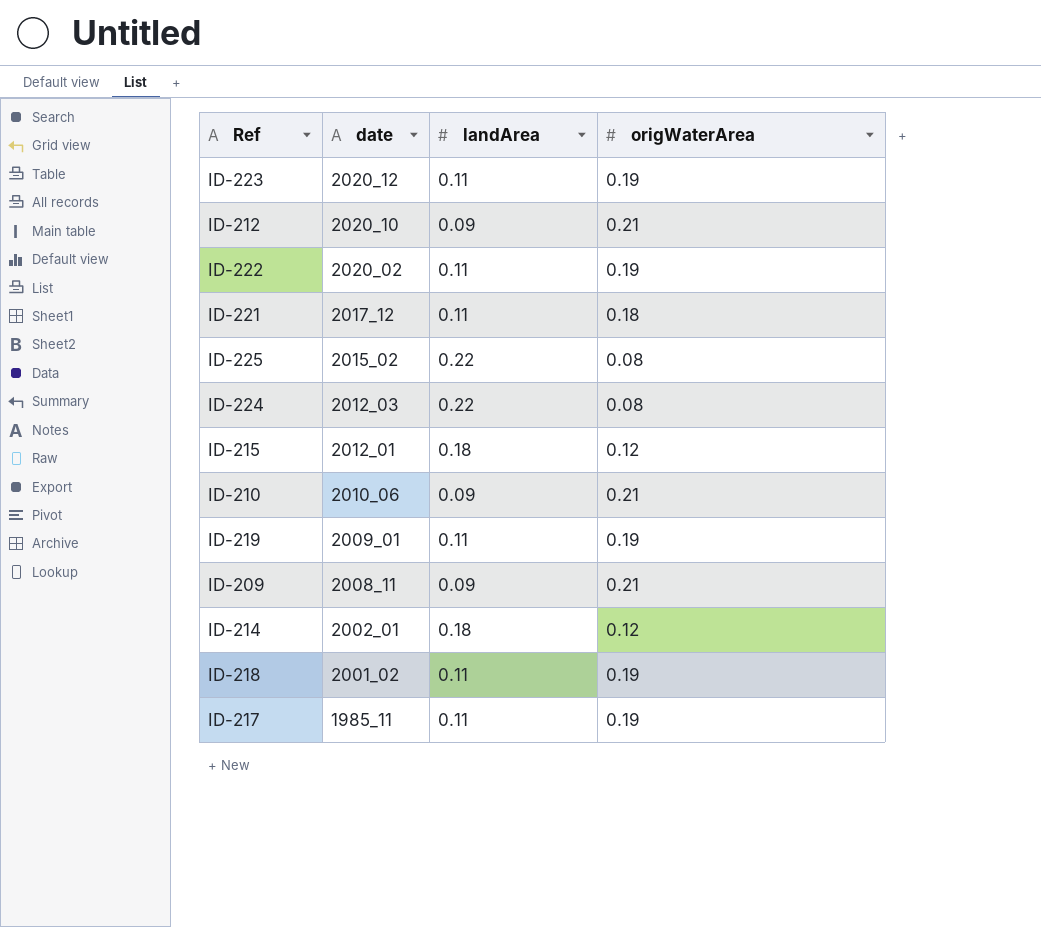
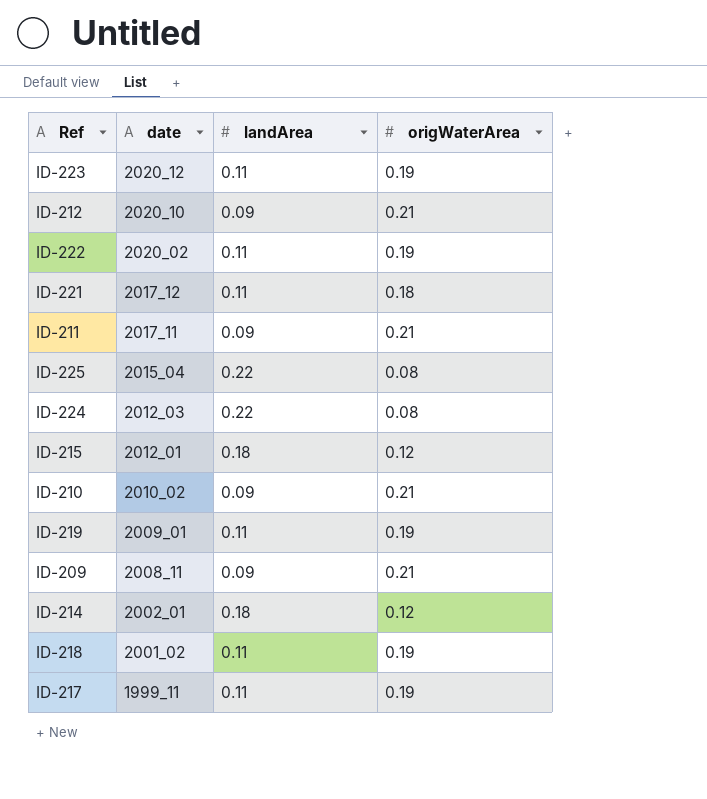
row ID-211: none -> 2017_11 | 0.09 | 0.21
ID-225 | date: 2015_02 -> 2015_04
ID-210 | date: 2010_06 -> 2010_02
ID-217 | date: 1985_11 -> 1999_11

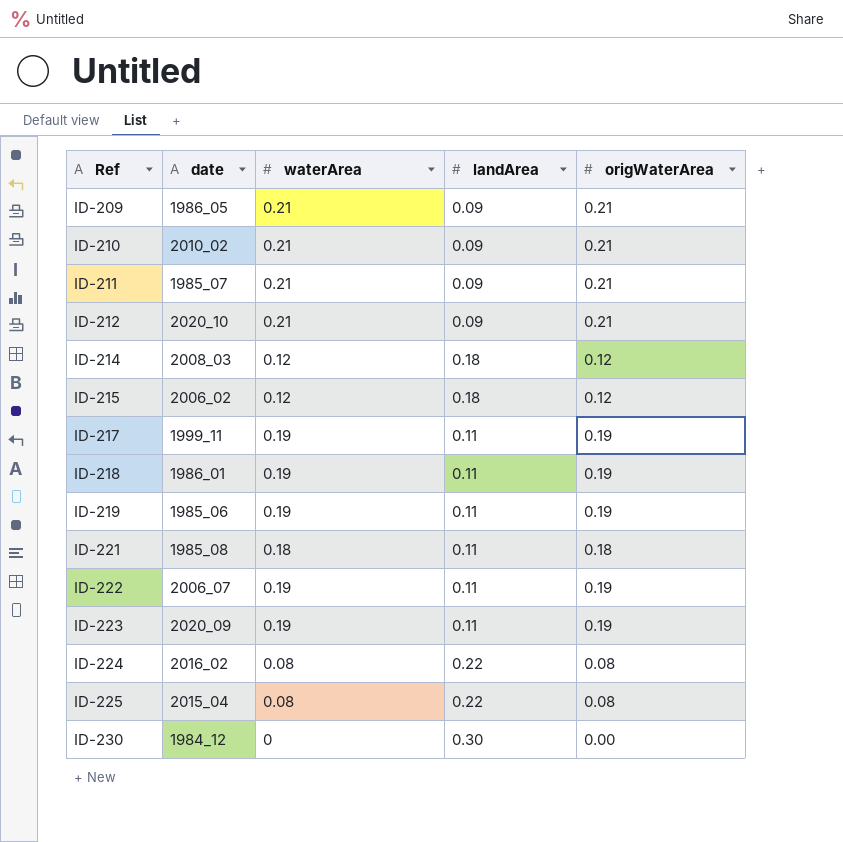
row order: date descending -> Ref ascending
column waterArea | position: none -> 3
ID-209 | date: 2008_11 -> 1986_05
ID-211 | date: 2017_11 -> 1985_07
ID-214 | date: 2002_01 -> 2008_03
ID-215 | date: 2012_01 -> 2006_02
ID-218 | date: 2001_02 -> 1986_01
ID-219 | date: 2009_01 -> 1985_06
ID-221 | date: 2017_12 -> 1985_08
ID-222 | date: 2020_02 -> 2006_07
ID-223 | date: 2020_12 -> 2020_09
ID-224 | date: 2012_03 -> 2016_02
row ID-230: none -> 1984_12 | 0 | 0.30 | 0.00

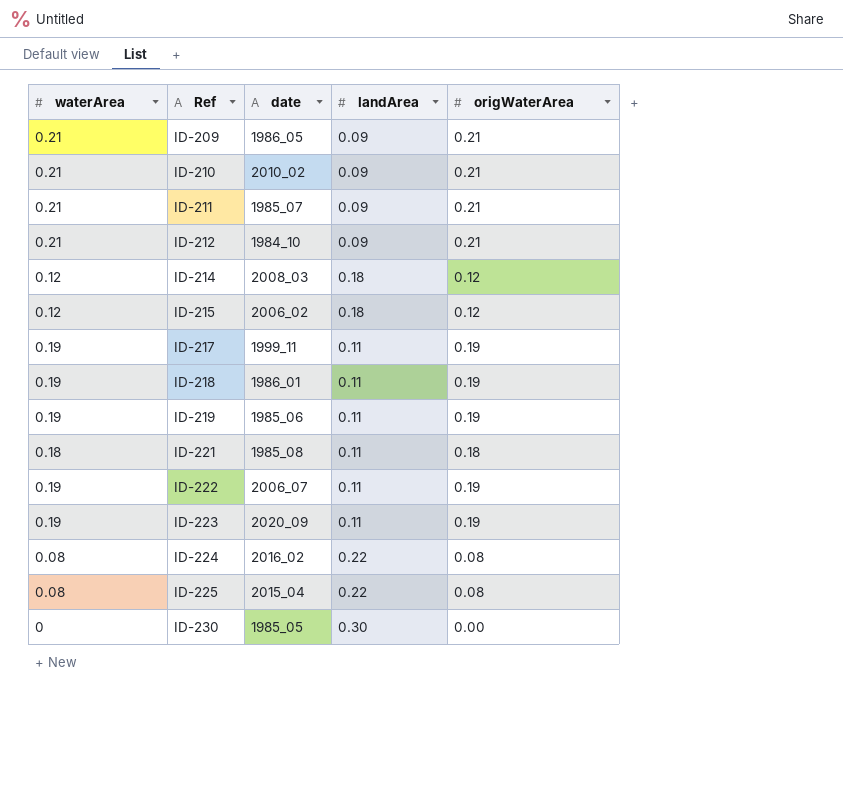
column waterArea | position: 3 -> 1
ID-212 | date: 2020_10 -> 1984_10
ID-230 | date: 1984_12 -> 1985_05

